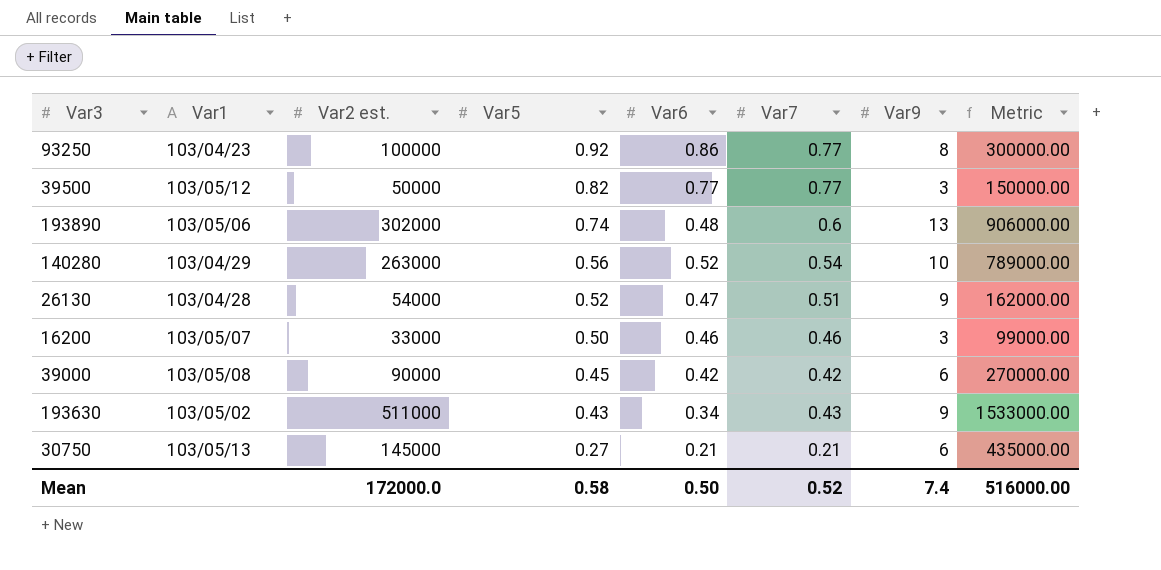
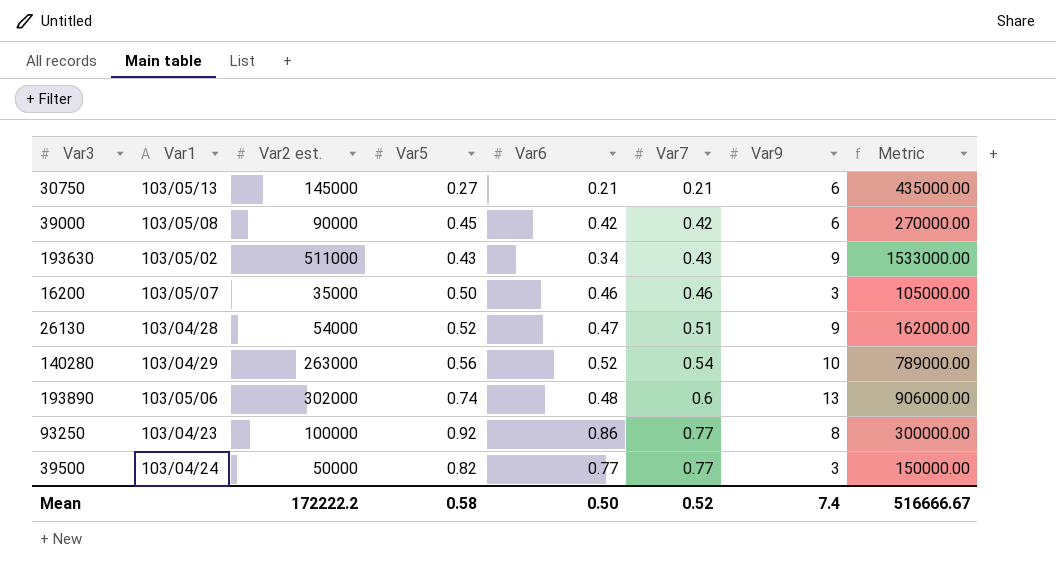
row order: Var5 descending -> Var7 ascending
16200 | Var2 est.: 33000 -> 35000
16200 | Metric: 99000.00 -> 105000.00
39500 | Var1: 103/05/12 -> 103/04/24
Mean | Var2 est.: 172000.0 -> 172222.2
Mean | Metric: 516000.00 -> 516666.67

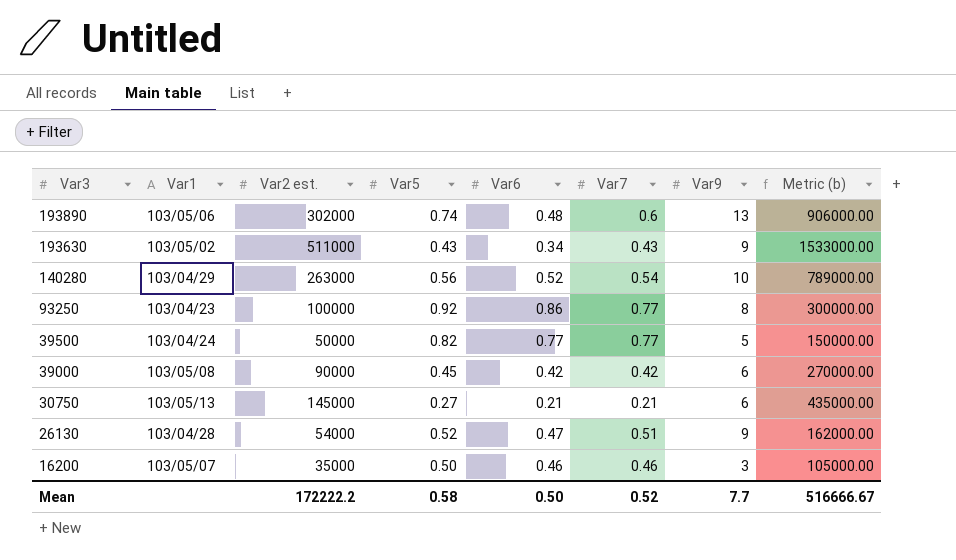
row order: Var7 ascending -> Var3 descending
column name: Metric -> Metric (b)
39500 | Var9: 3 -> 5
Mean | Var9: 7.4 -> 7.7

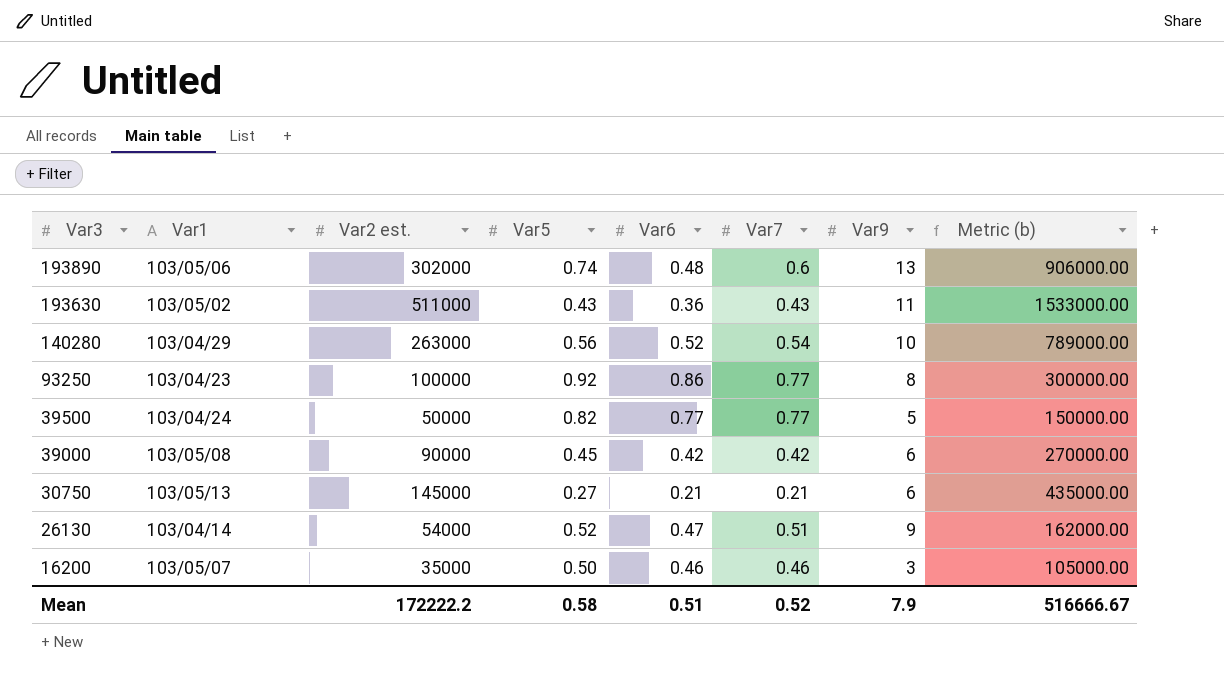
193630 | Var6: 0.34 -> 0.36
193630 | Var9: 9 -> 11
26130 | Var1: 103/04/28 -> 103/04/14
Mean | Var6: 0.50 -> 0.51
Mean | Var9: 7.7 -> 7.9

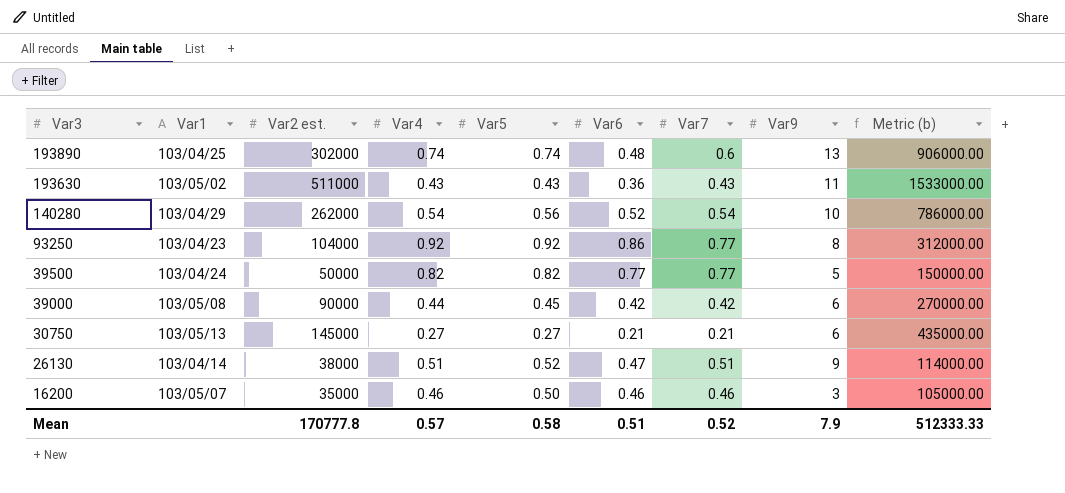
column Var4 | position: none -> 4
193890 | Var1: 103/05/06 -> 103/04/25
140280 | Var2 est.: 263000 -> 262000
140280 | Metric (b): 789000.00 -> 786000.00
93250 | Var2 est.: 100000 -> 104000
93250 | Metric (b): 300000.00 -> 312000.00
26130 | Var2 est.: 54000 -> 38000
26130 | Metric (b): 162000.00 -> 114000.00
Mean | Var2 est.: 172222.2 -> 170777.8
Mean | Metric (b): 516666.67 -> 512333.33

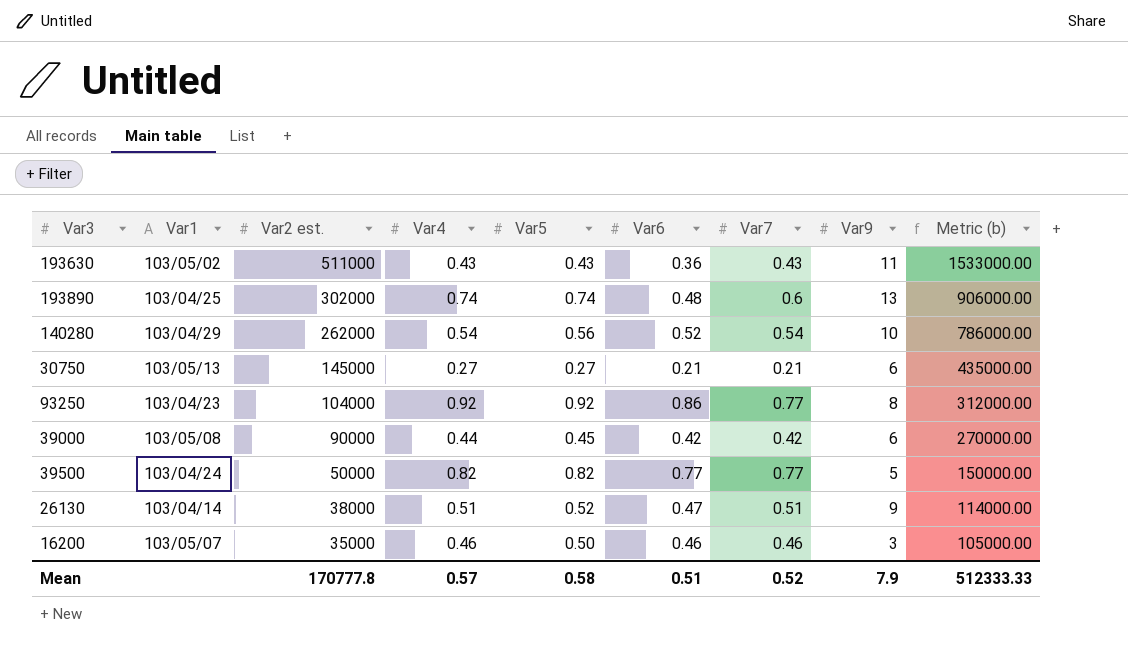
row order: Var3 descending -> Var2 est. descending

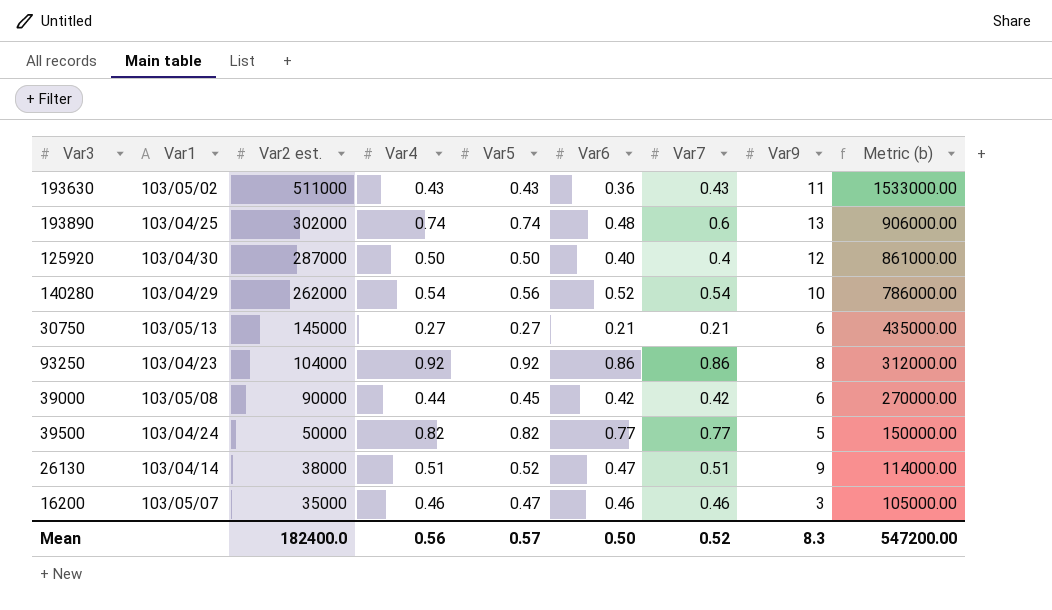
row 125920: none -> 103/04/30 | 287000 | 0.50 | 0.50 | 0.40 | 0.4 | 12 | 861000.00
93250 | Var7: 0.77 -> 0.86
16200 | Var5: 0.50 -> 0.47
Mean | Var2 est.: 170777.8 -> 182400.0
Mean | Var4: 0.57 -> 0.56
Mean | Var5: 0.58 -> 0.57
Mean | Var6: 0.51 -> 0.50
Mean | Var9: 7.9 -> 8.3
Mean | Metric (b): 512333.33 -> 547200.00

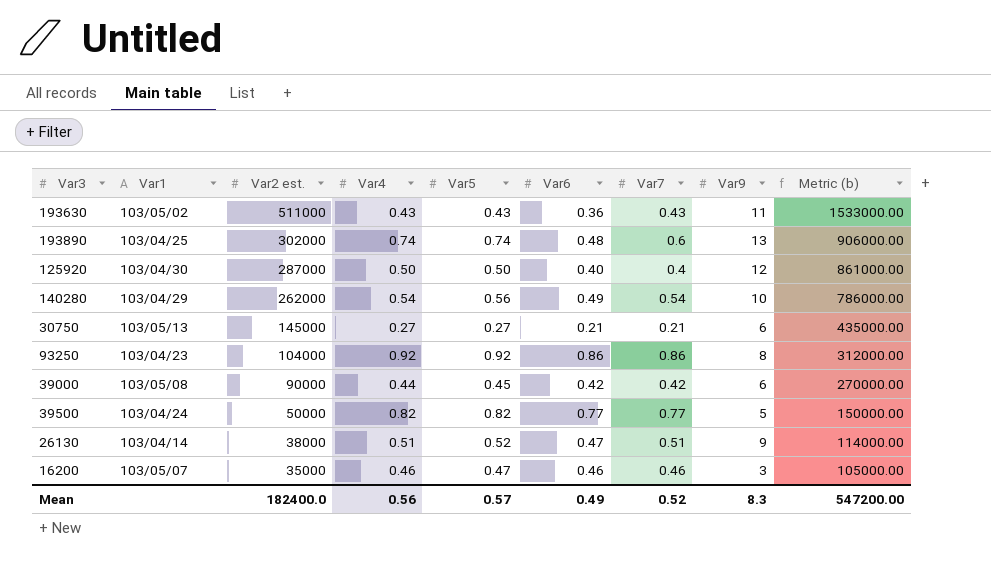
140280 | Var6: 0.52 -> 0.49
Mean | Var6: 0.50 -> 0.49

